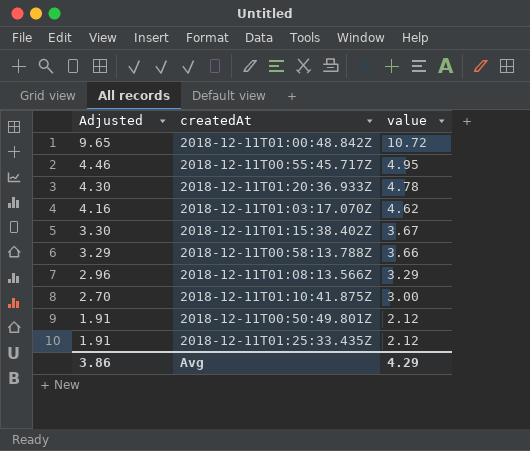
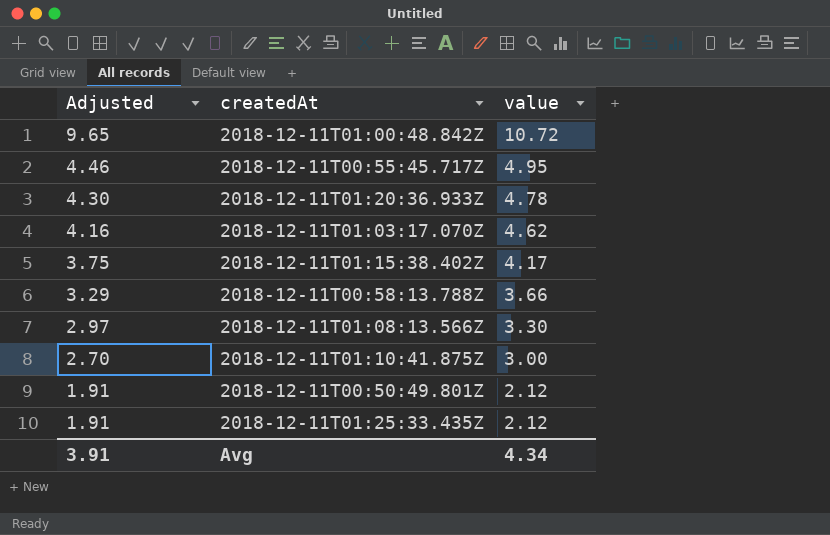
2018-12-11T01:15:38.402Z | Adjusted: 3.30 -> 3.75
2018-12-11T01:15:38.402Z | value: 3.67 -> 4.17
2018-12-11T01:08:13.566Z | Adjusted: 2.96 -> 2.97
2018-12-11T01:08:13.566Z | value: 3.29 -> 3.30
Avg | Adjusted: 3.86 -> 3.91
Avg | value: 4.29 -> 4.34

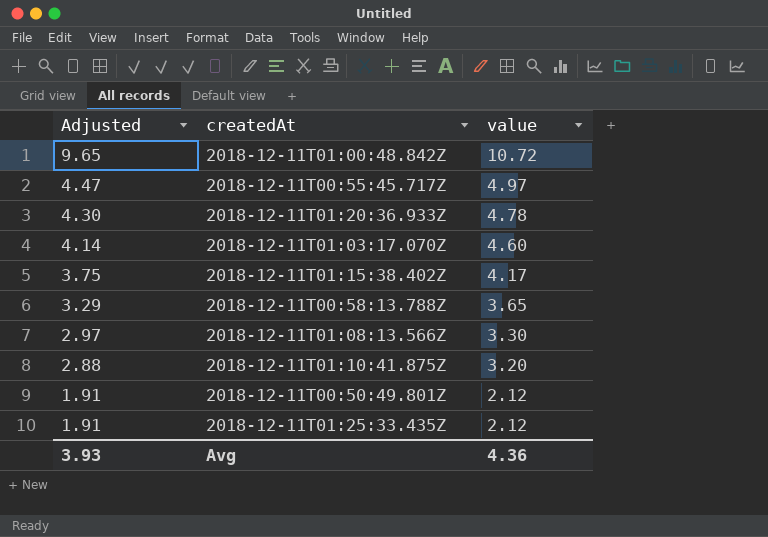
2018-12-11T00:55:45.717Z | Adjusted: 4.46 -> 4.47
2018-12-11T00:55:45.717Z | value: 4.95 -> 4.97
2018-12-11T01:03:17.070Z | Adjusted: 4.16 -> 4.14
2018-12-11T01:03:17.070Z | value: 4.62 -> 4.60
2018-12-11T00:58:13.788Z | value: 3.66 -> 3.65
2018-12-11T01:10:41.875Z | Adjusted: 2.70 -> 2.88
2018-12-11T01:10:41.875Z | value: 3.00 -> 3.20
Avg | Adjusted: 3.91 -> 3.93
Avg | value: 4.34 -> 4.36

